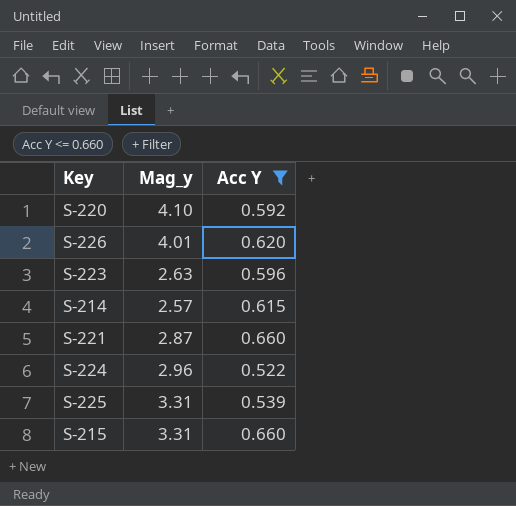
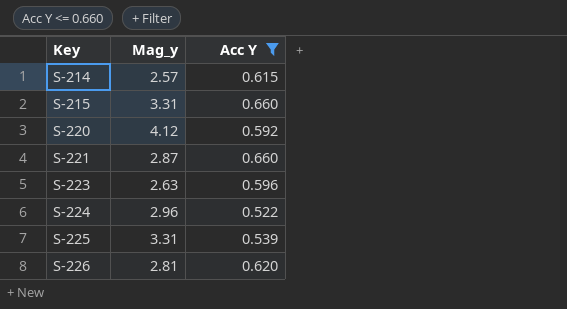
row order: none -> Key ascending
S-220 | Mag_y: 4.10 -> 4.12
S-226 | Mag_y: 4.01 -> 2.81

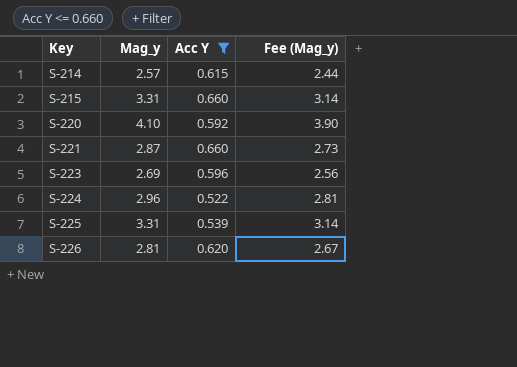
column Fee (Mag_y) | formula: none -> [Mag_y] * 0.95
S-220 | Mag_y: 4.12 -> 4.10
S-223 | Mag_y: 2.63 -> 2.69

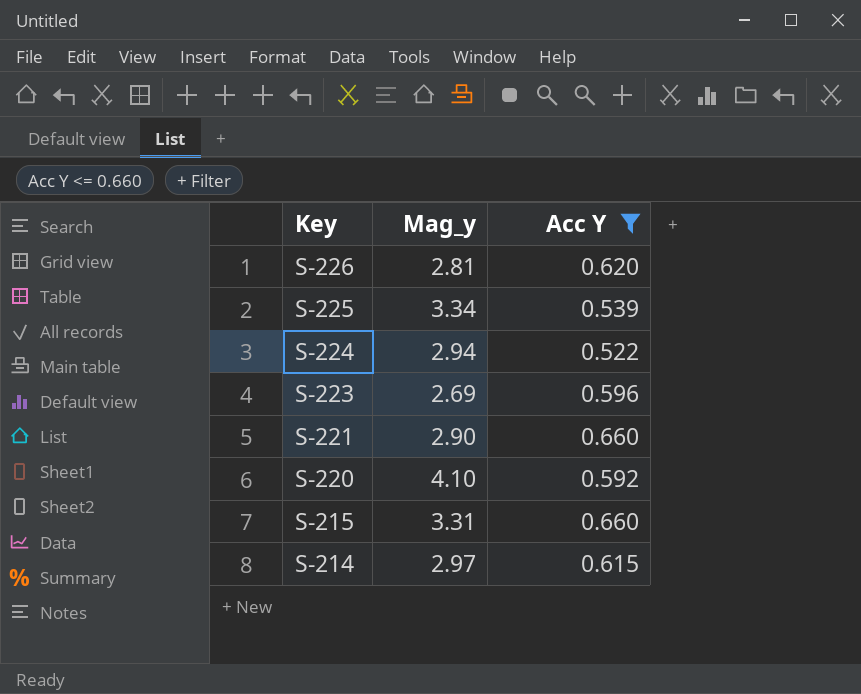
row order: Key ascending -> Key descending
column Fee (Mag_y) | formula: [Mag_y] * 0.95 -> none
S-225 | Mag_y: 3.31 -> 3.34
S-224 | Mag_y: 2.96 -> 2.94
S-221 | Mag_y: 2.87 -> 2.90
S-214 | Mag_y: 2.57 -> 2.97

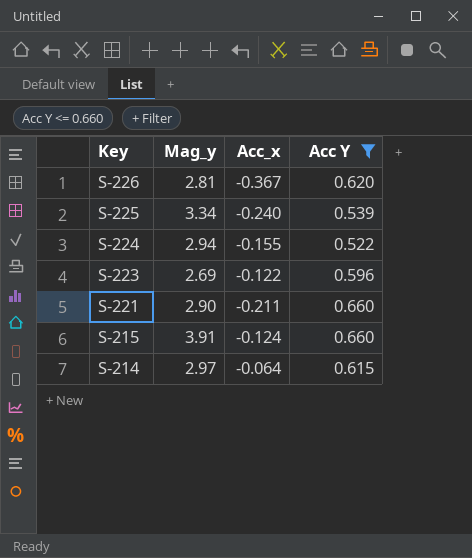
column Acc_x | position: none -> 3
row S-220: 4.10 | 0.592 -> none
S-215 | Mag_y: 3.31 -> 3.91

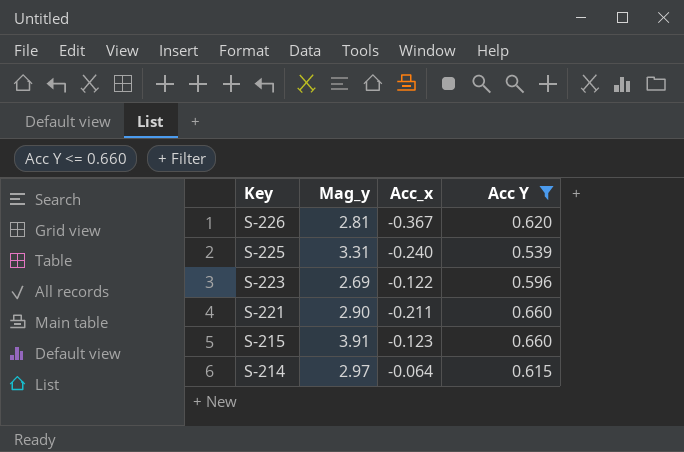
row S-224: 2.94 | -0.155 | 0.522 -> none
S-225 | Mag_y: 3.34 -> 3.31
S-215 | Acc_x: -0.124 -> -0.123

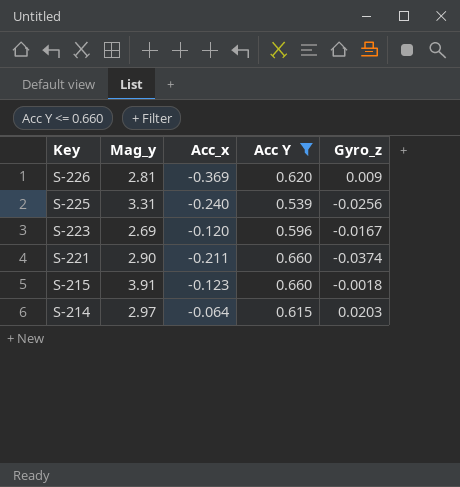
column Gyro_z | position: none -> 5
S-226 | Acc_x: -0.367 -> -0.369
S-223 | Acc_x: -0.122 -> -0.120

